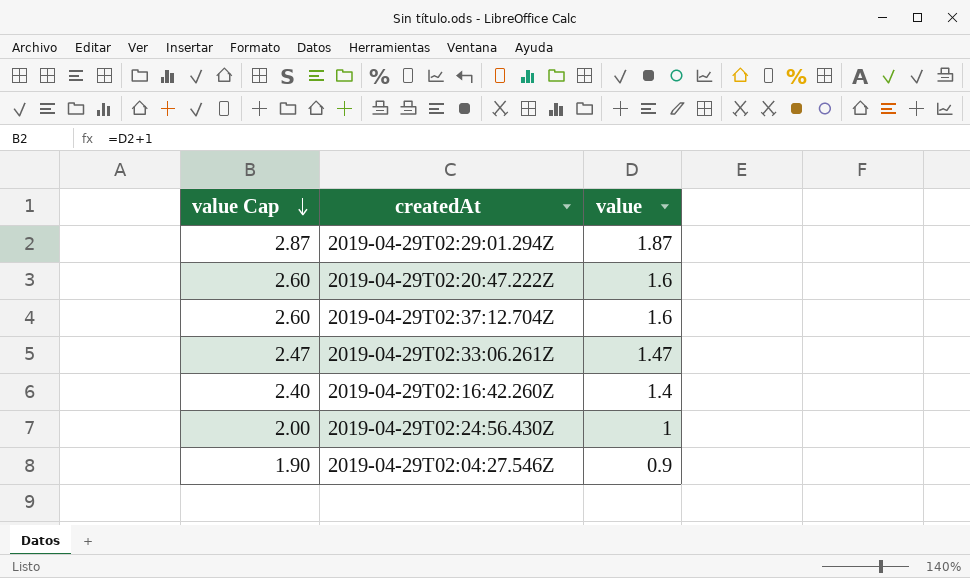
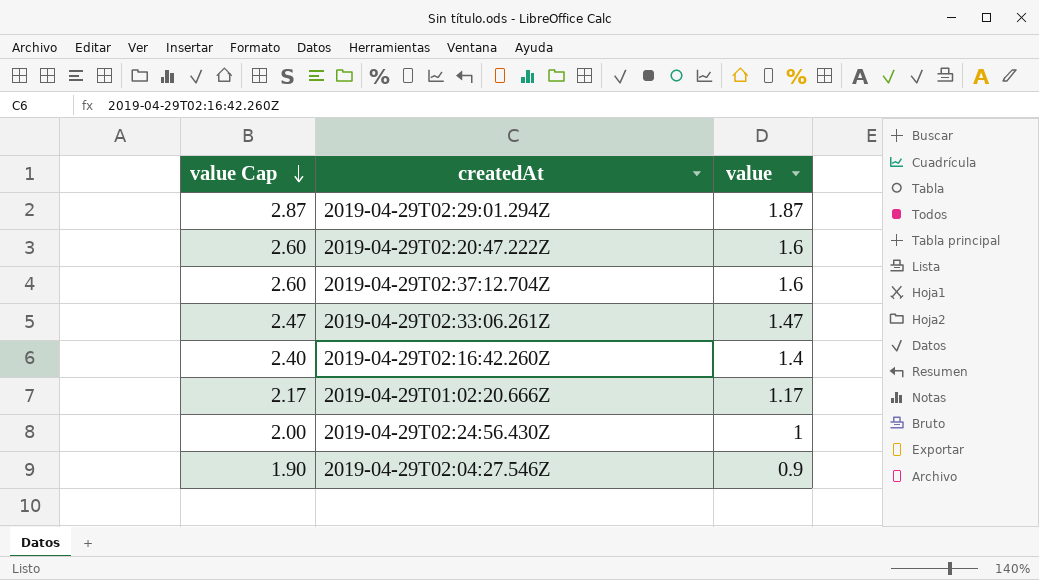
row 2019-04-29T01:02:20.666Z: none -> 2.17 | 1.17

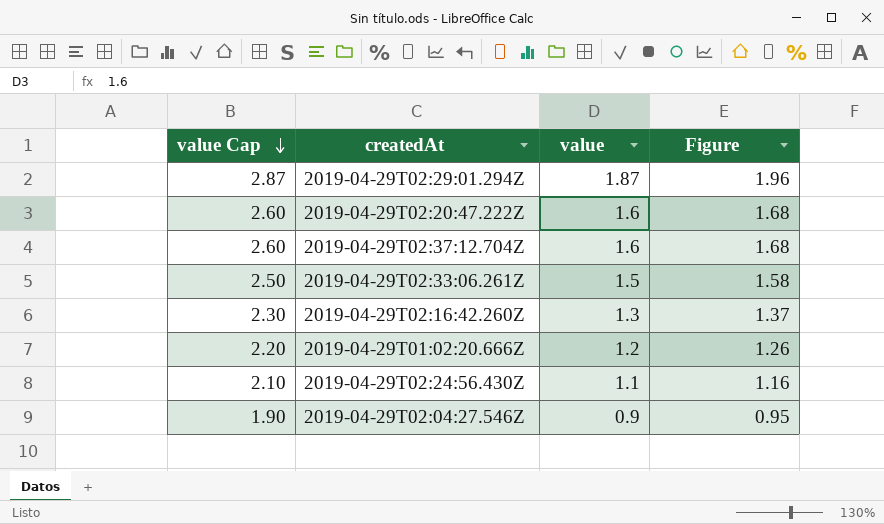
column Figure | formula: none -> [value] * 1.05
2019-04-29T02:33:06.261Z | value Cap: 2.47 -> 2.50
2019-04-29T02:33:06.261Z | value: 1.47 -> 1.5
2019-04-29T02:16:42.260Z | value Cap: 2.40 -> 2.30
2019-04-29T02:16:42.260Z | value: 1.4 -> 1.3
2019-04-29T01:02:20.666Z | value Cap: 2.17 -> 2.20
2019-04-29T01:02:20.666Z | value: 1.17 -> 1.2
2019-04-29T02:24:56.430Z | value Cap: 2.00 -> 2.10
2019-04-29T02:24:56.430Z | value: 1 -> 1.1

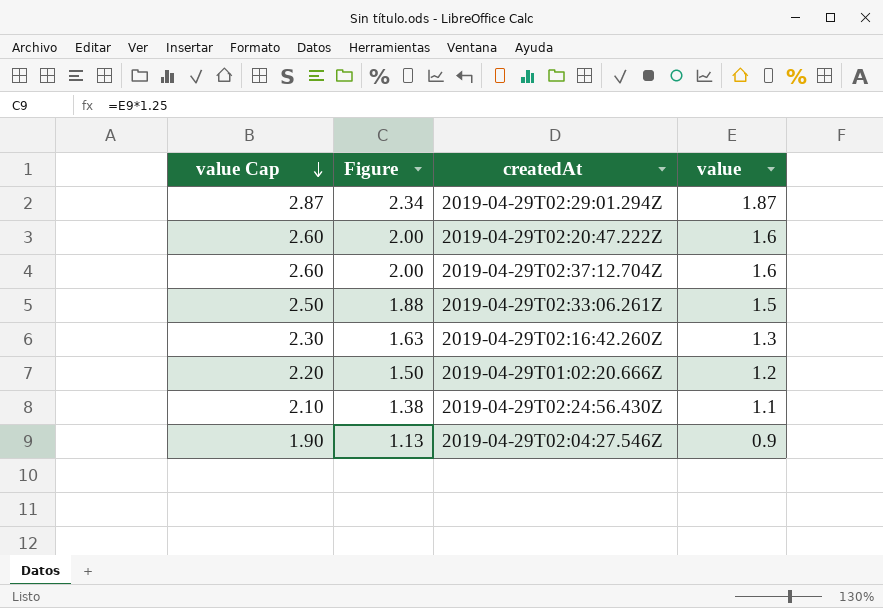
column Figure | formula: [value] * 1.05 -> [value] * 1.25
column Figure | position: 4 -> 2

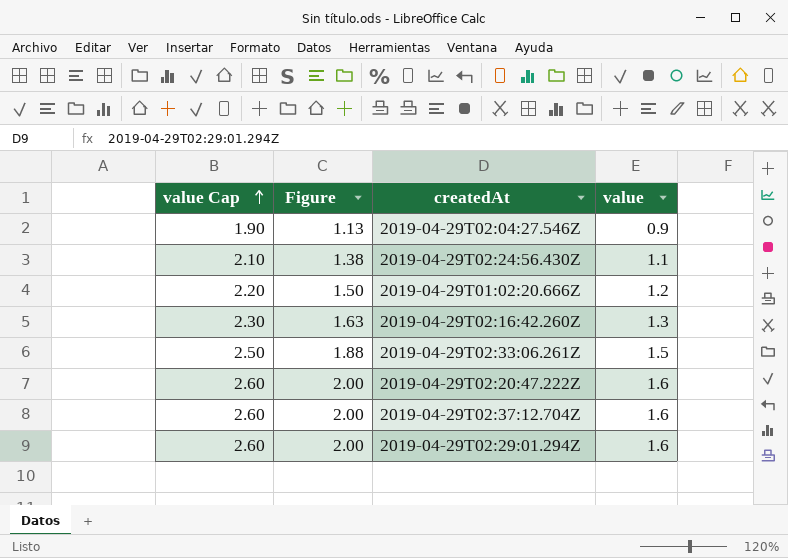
row order: value Cap descending -> value Cap ascending
2019-04-29T02:29:01.294Z | value Cap: 2.87 -> 2.60
2019-04-29T02:29:01.294Z | Figure: 2.34 -> 2.00
2019-04-29T02:29:01.294Z | value: 1.87 -> 1.6

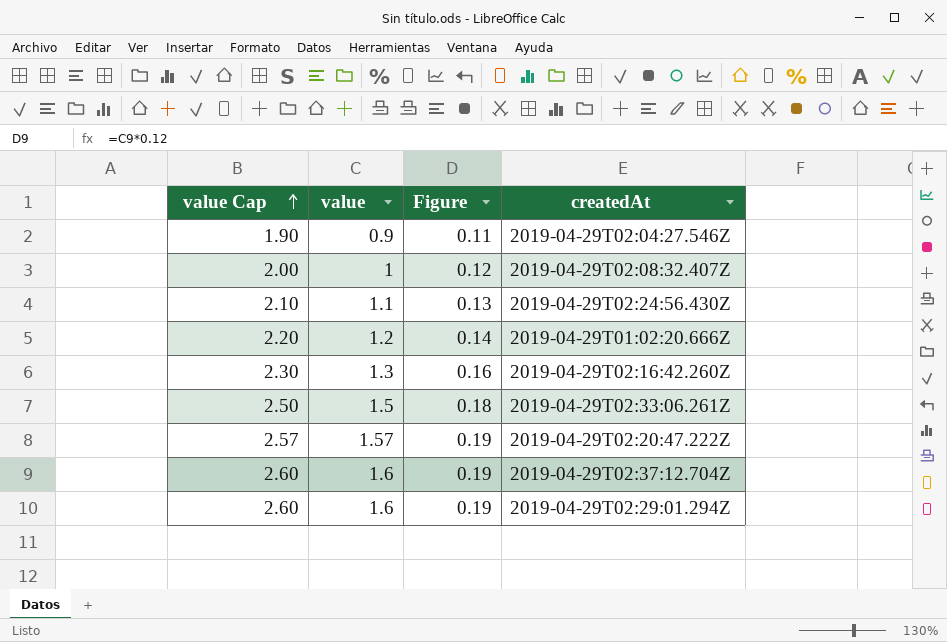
column value | position: 4 -> 2
column Figure | formula: [value] * 1.25 -> [value] * 0.12
row 2019-04-29T02:08:32.407Z: none -> 2.00 | 1 | 0.12
2019-04-29T02:20:47.222Z | value Cap: 2.60 -> 2.57
2019-04-29T02:20:47.222Z | value: 1.6 -> 1.57

